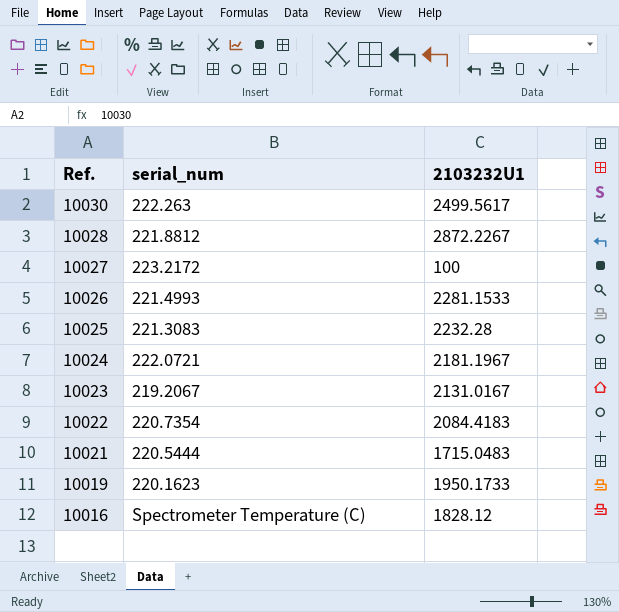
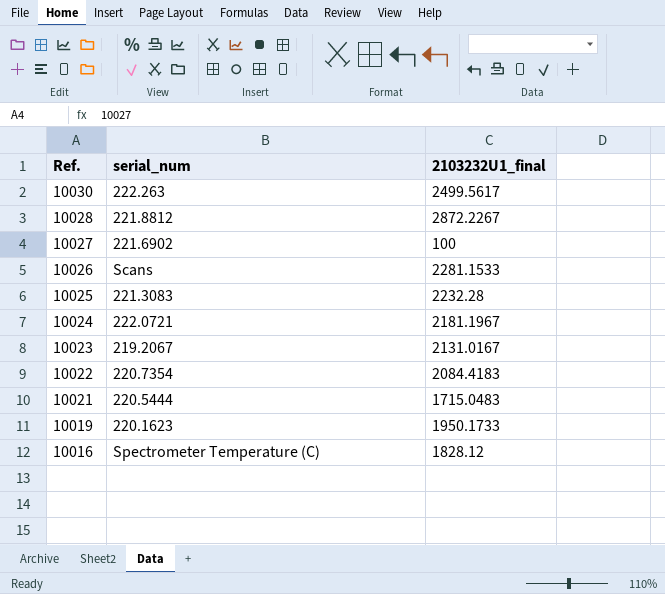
column name: 2103232U1 -> 2103232U1_final
10027 | serial_num: 223.2172 -> 221.6902
10026 | serial_num: 221.4993 -> Scans

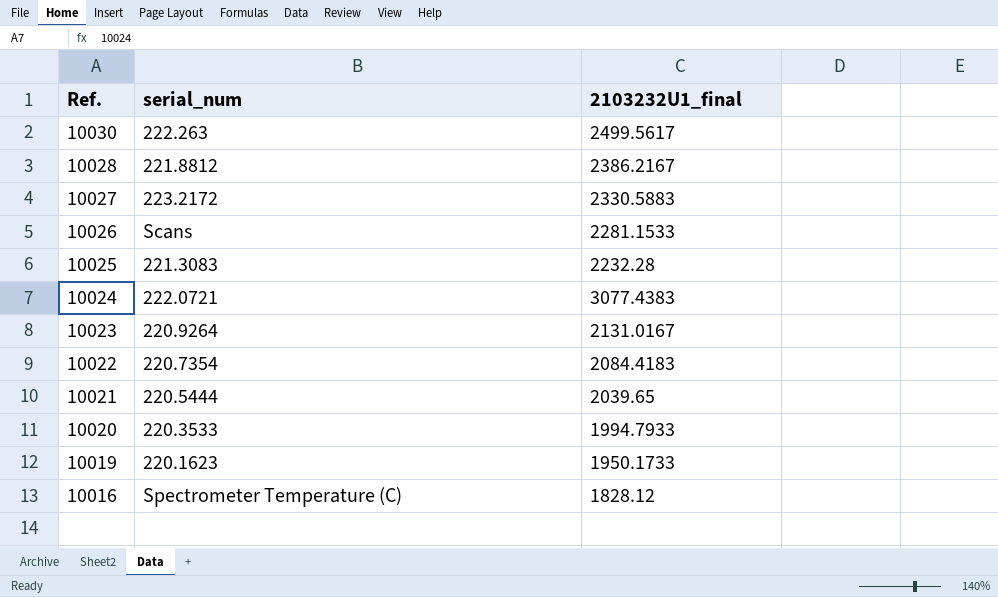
10028 | 2103232U1_final: 2872.2267 -> 2386.2167
10027 | serial_num: 221.6902 -> 223.2172
10027 | 2103232U1_final: 100 -> 2330.5883
10024 | 2103232U1_final: 2181.1967 -> 3077.4383
10023 | serial_num: 219.2067 -> 220.9264
10021 | 2103232U1_final: 1715.0483 -> 2039.65
row 10020: none -> 220.3533 | 1994.7933

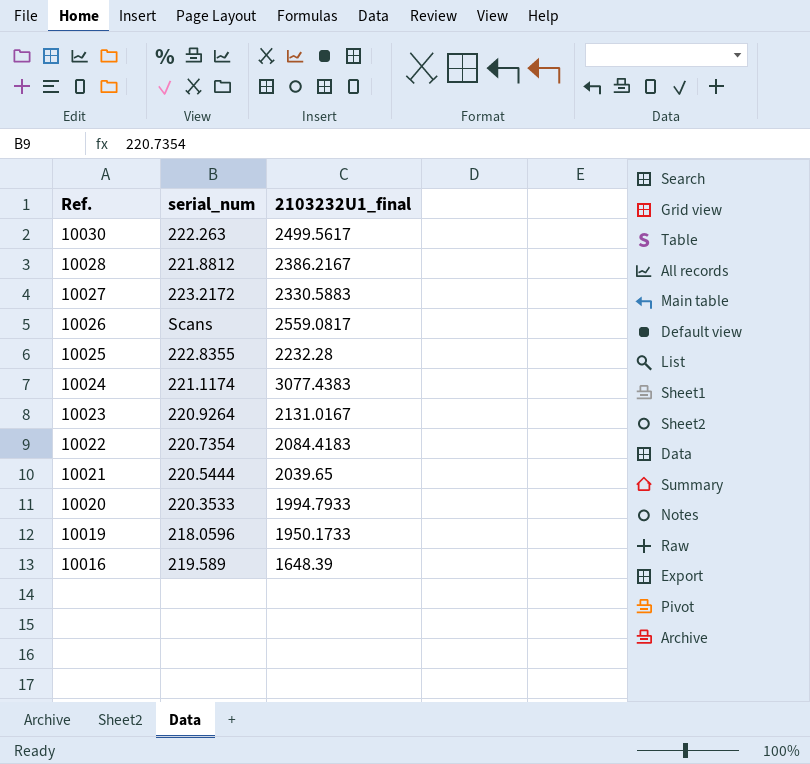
10026 | 2103232U1_final: 2281.1533 -> 2559.0817
10025 | serial_num: 221.3083 -> 222.8355
10024 | serial_num: 222.0721 -> 221.1174
10019 | serial_num: 220.1623 -> 218.0596
10016 | serial_num: Spectrometer Temperature (C) -> 219.589
10016 | 2103232U1_final: 1828.12 -> 1648.39

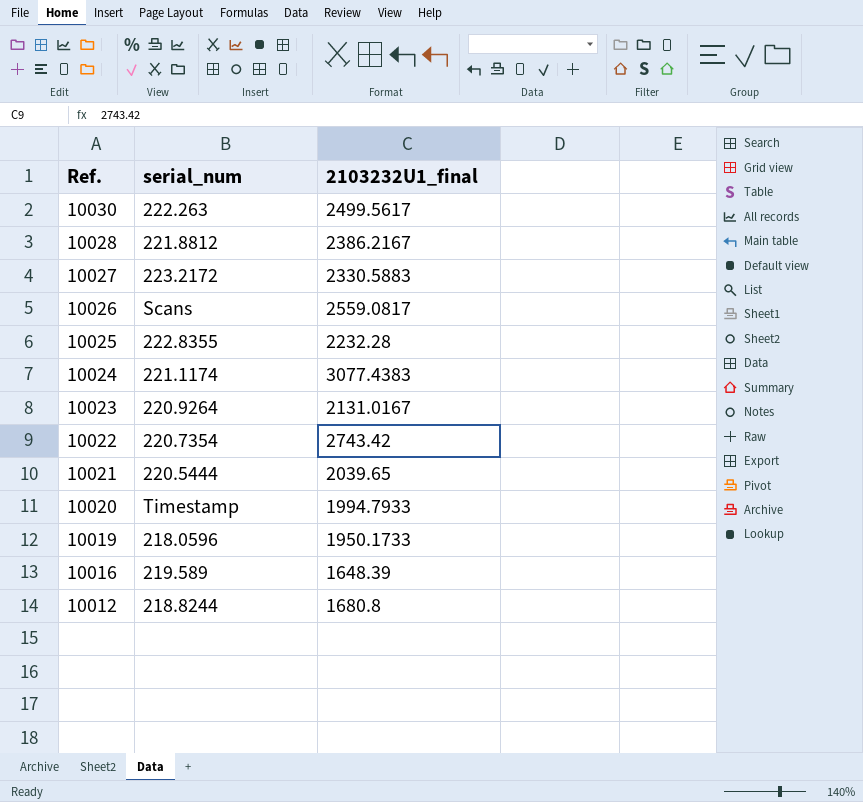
10022 | 2103232U1_final: 2084.4183 -> 2743.42
10020 | serial_num: 220.3533 -> Timestamp
row 10012: none -> 218.8244 | 1680.8

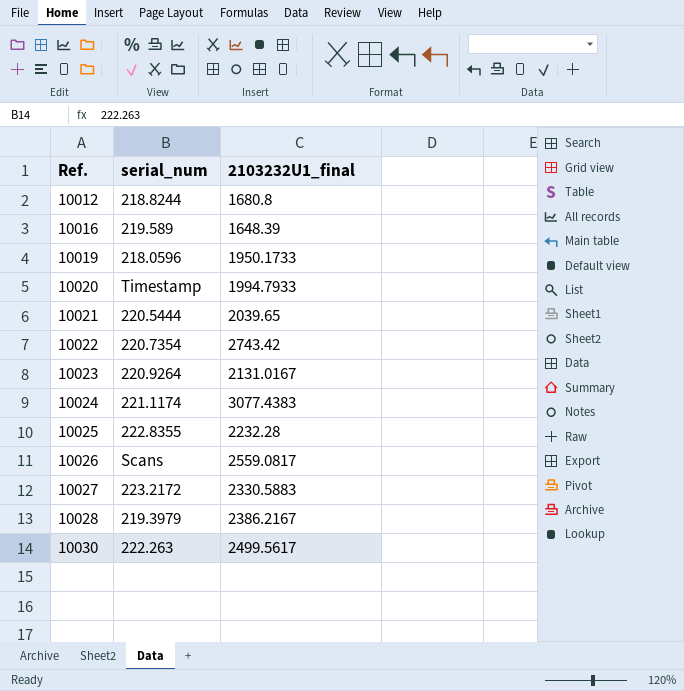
row order: Ref. descending -> Ref. ascending
10028 | serial_num: 221.8812 -> 219.3979

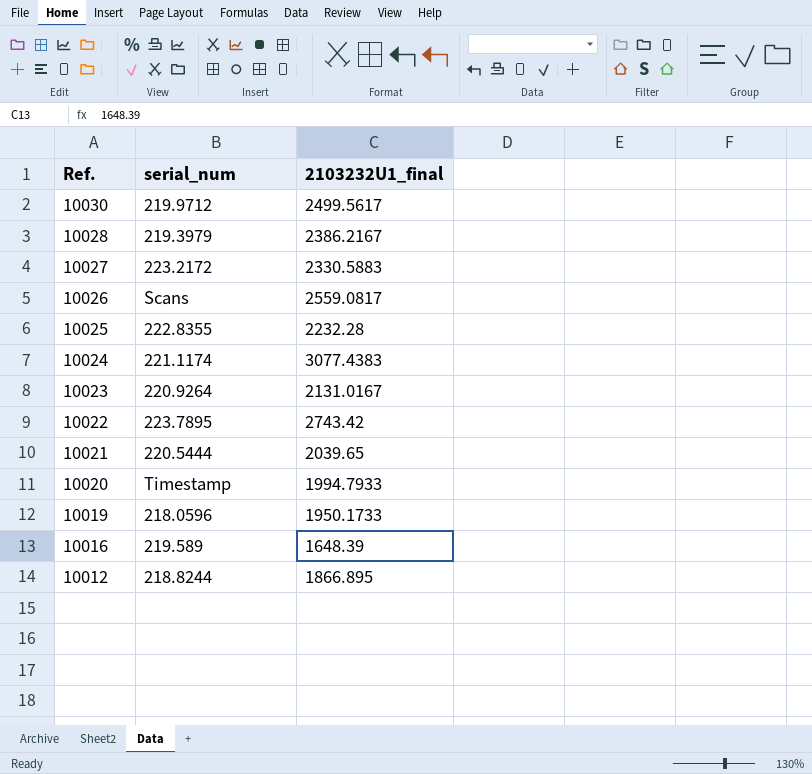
row order: Ref. ascending -> Ref. descending
10030 | serial_num: 222.263 -> 219.9712
10022 | serial_num: 220.7354 -> 223.7895
10012 | 2103232U1_final: 1680.8 -> 1866.895

